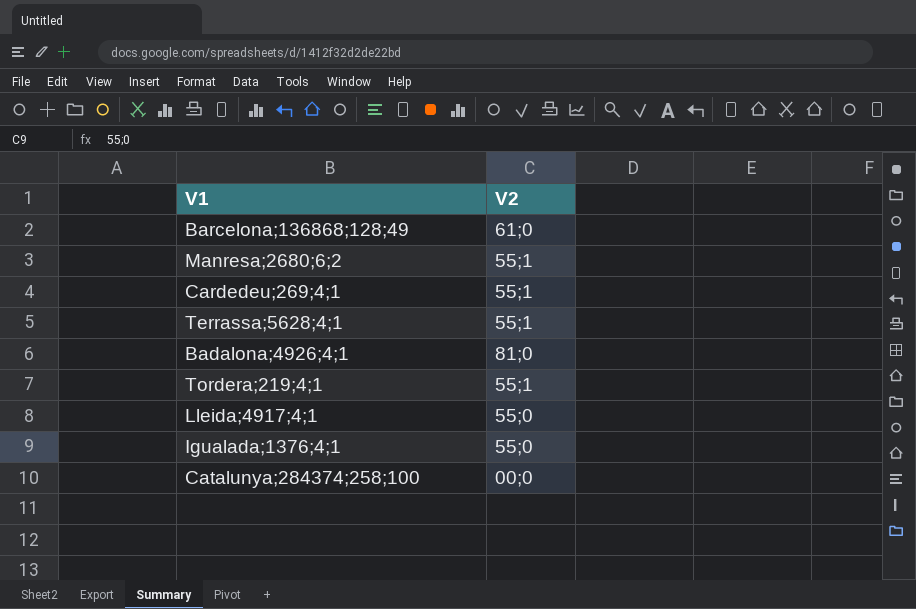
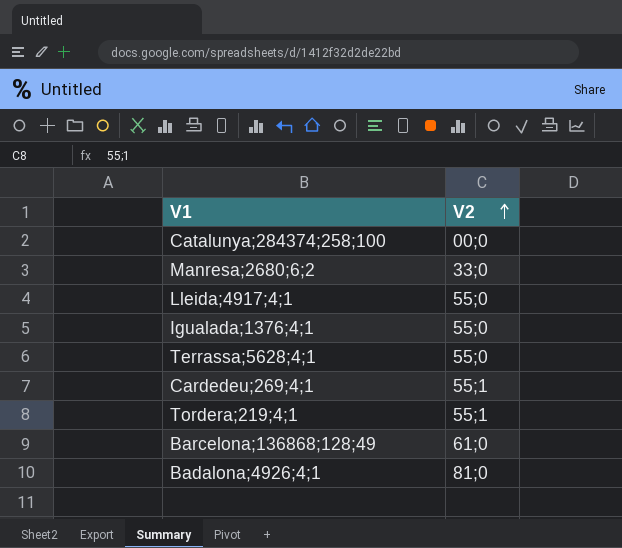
row order: none -> V2 ascending
Manresa;2680;6;2 | V2: 55;1 -> 33;0
Terrassa;5628;4;1 | V2: 55;1 -> 55;0

